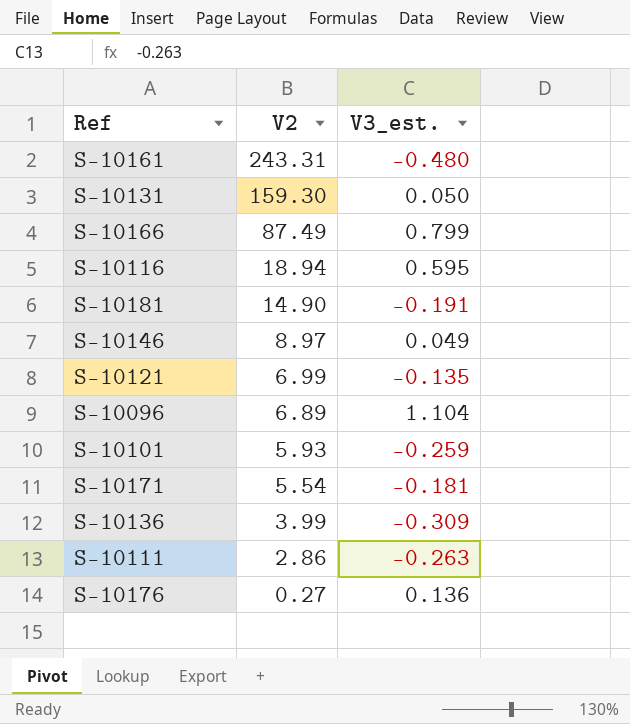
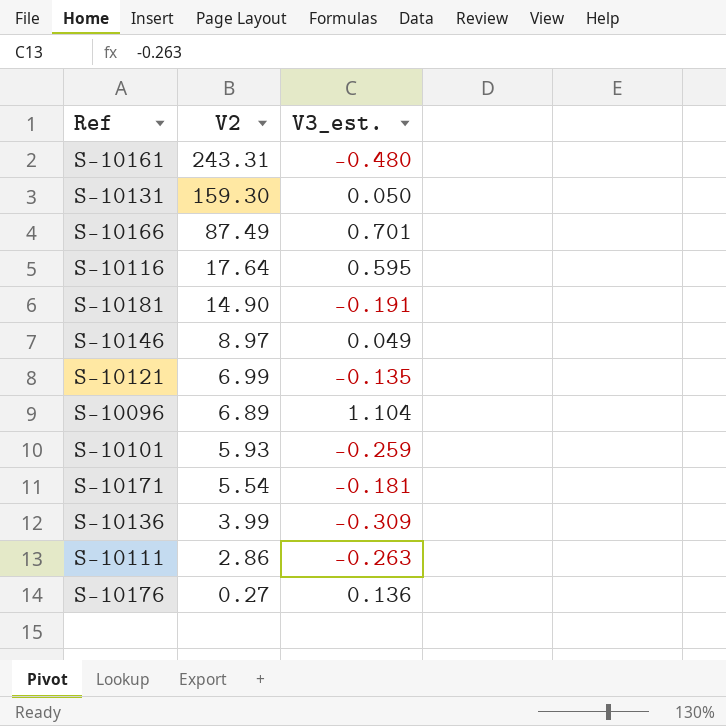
S-10166 | V3_est.: 0.799 -> 0.701
S-10116 | V2: 18.94 -> 17.64

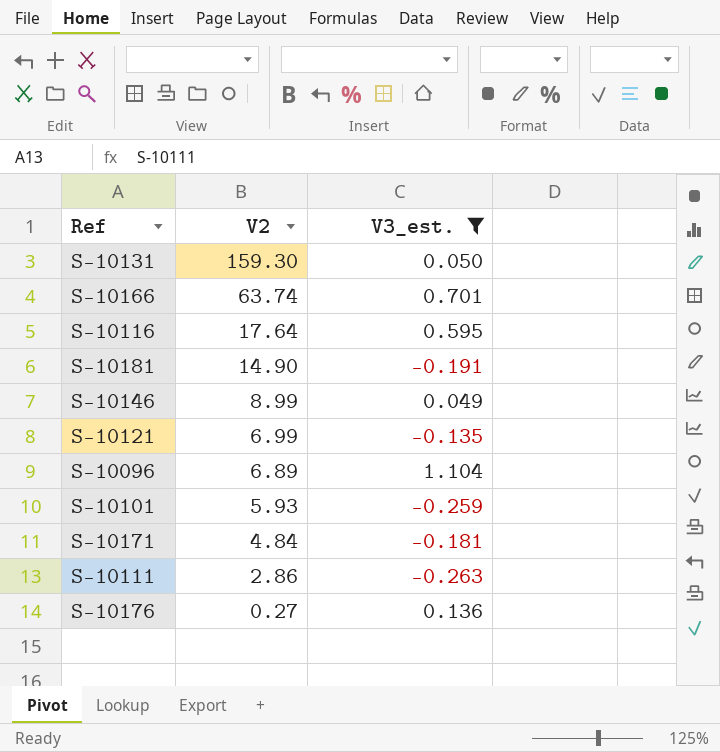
filter: none -> V3_est. >= -0.263
S-10166 | V2: 87.49 -> 63.74
S-10146 | V2: 8.97 -> 8.99
S-10171 | V2: 5.54 -> 4.84

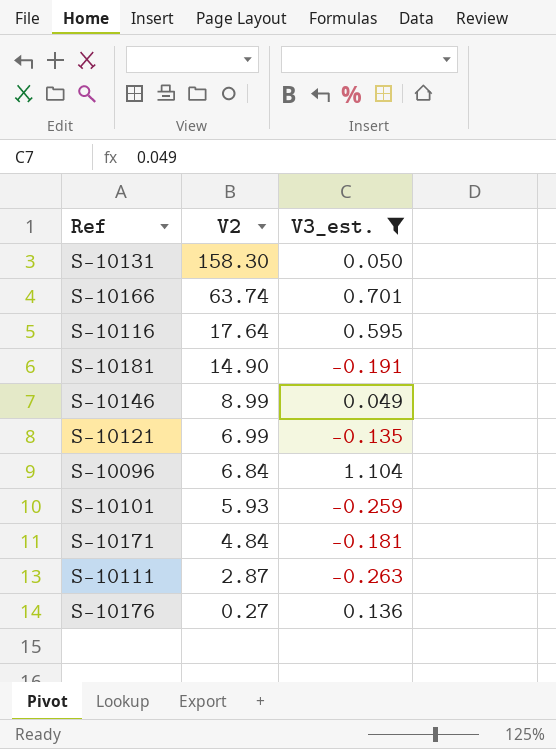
S-10131 | V2: 159.30 -> 158.30
S-10096 | V2: 6.89 -> 6.84
S-10111 | V2: 2.86 -> 2.87

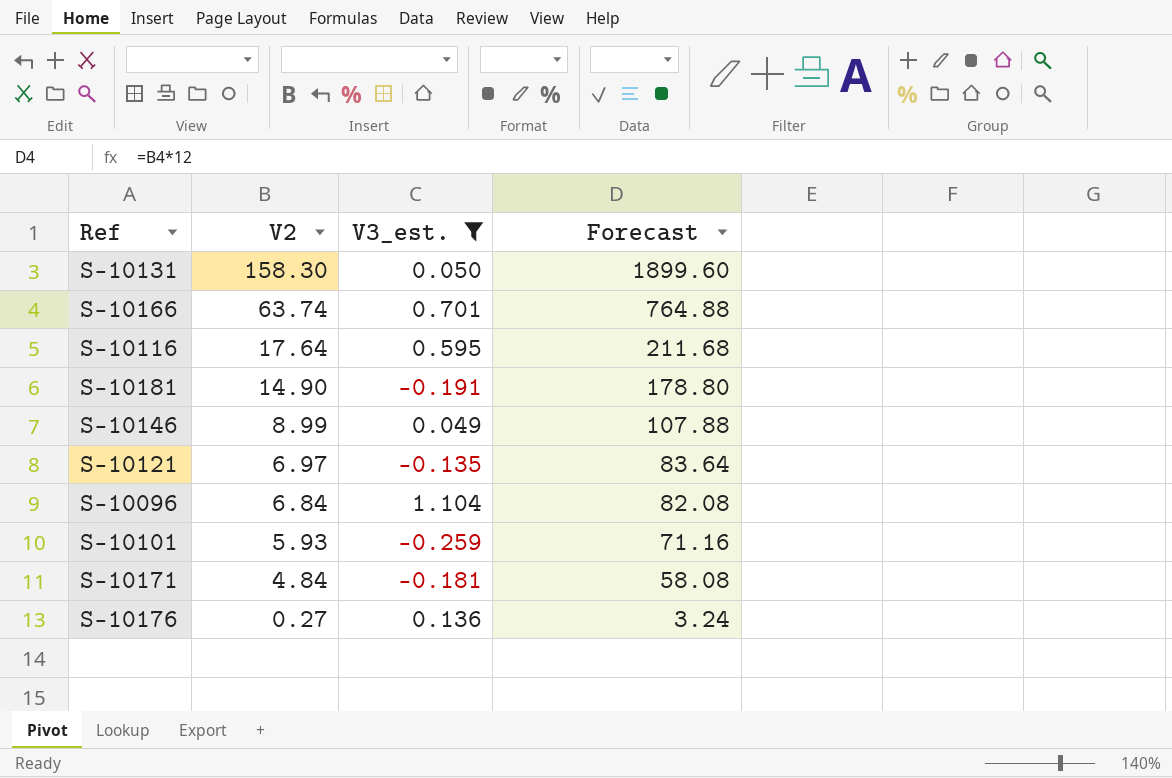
column Forecast | formula: none -> [V2] * 12
row S-10111: 2.87 | -0.263 -> none
S-10121 | V2: 6.99 -> 6.97

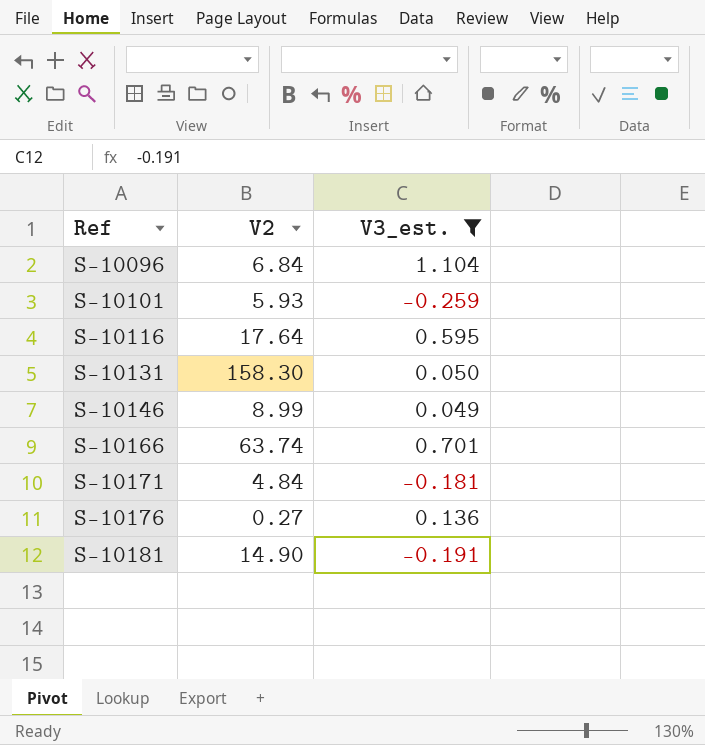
row order: V2 descending -> Ref ascending
column Forecast | formula: [V2] * 12 -> none
row S-10121: 6.97 | -0.135 | 83.64 -> none

